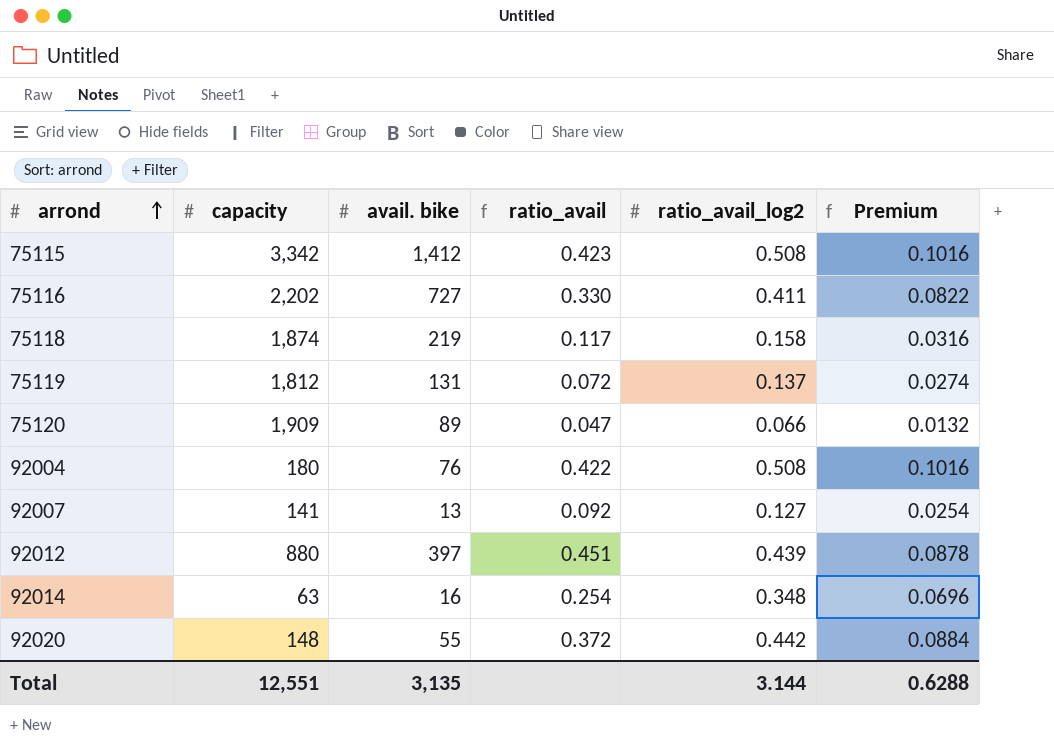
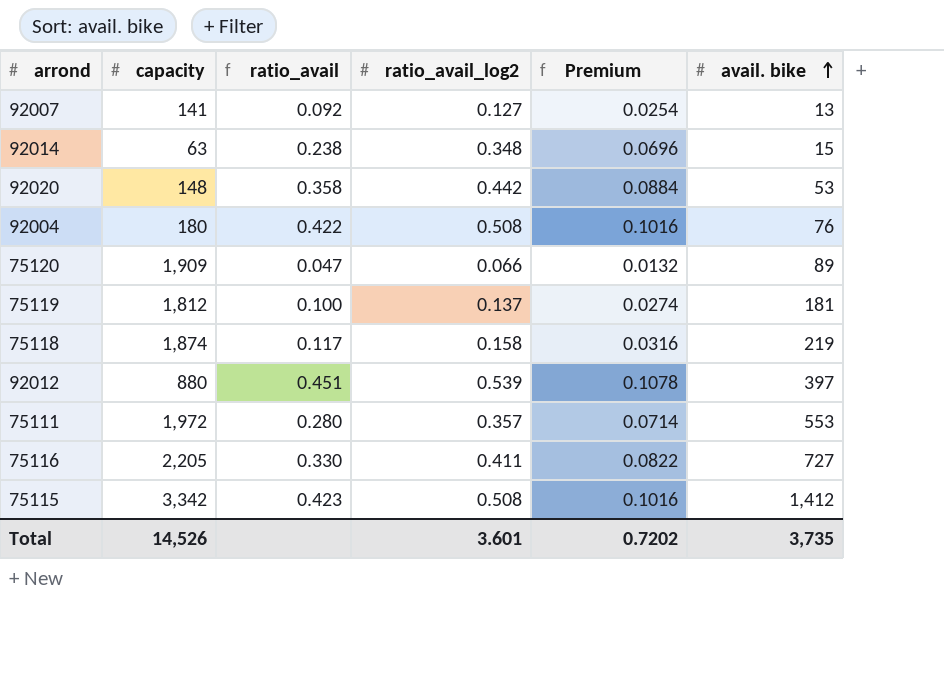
row order: arrond ascending -> avail. bike ascending
column avail. bike | position: 3 -> 6
92014 | ratio_avail: 0.254 -> 0.238
92014 | avail. bike: 16 -> 15
92020 | ratio_avail: 0.372 -> 0.358
92020 | avail. bike: 55 -> 53
75119 | ratio_avail: 0.072 -> 0.100
75119 | avail. bike: 131 -> 181
92012 | ratio_avail_log2: 0.439 -> 0.539
92012 | Premium: 0.0878 -> 0.1078
row 75111: none -> 1,972 | 0.280 | 0.357 | 0.0714 | 553
75116 | capacity: 2,202 -> 2,205
Total | capacity: 12,551 -> 14,526
Total | ratio_avail_log2: 3.144 -> 3.601
Total | Premium: 0.6288 -> 0.7202
Total | avail. bike: 3,135 -> 3,735

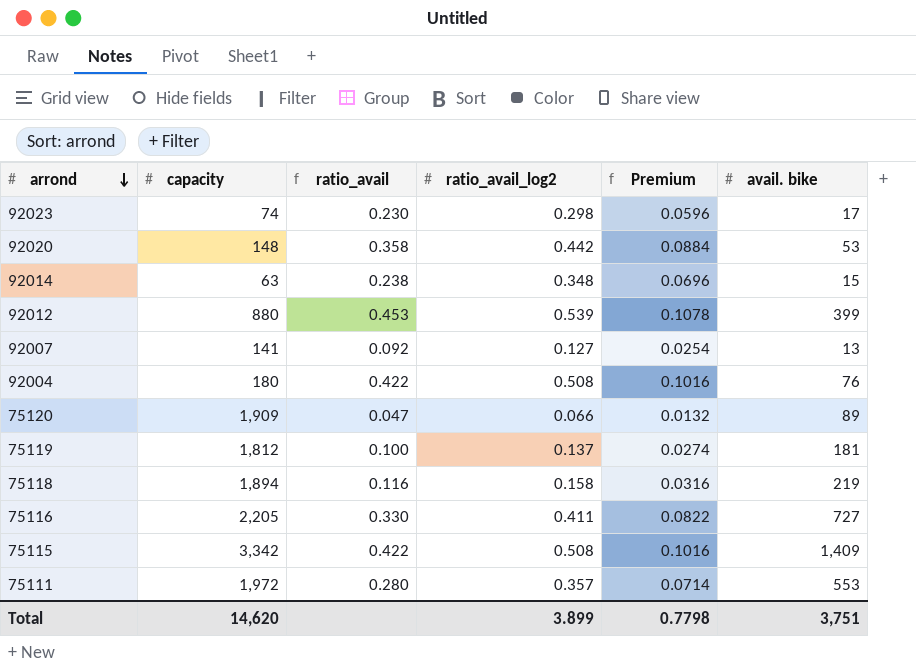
row order: avail. bike ascending -> arrond descending
row 92023: none -> 74 | 0.230 | 0.298 | 0.0596 | 17
92012 | ratio_avail: 0.451 -> 0.453
92012 | avail. bike: 397 -> 399
75118 | capacity: 1,874 -> 1,894
75118 | ratio_avail: 0.117 -> 0.116
75115 | ratio_avail: 0.423 -> 0.422
75115 | avail. bike: 1,412 -> 1,409
Total | capacity: 14,526 -> 14,620
Total | ratio_avail_log2: 3.601 -> 3.899
Total | Premium: 0.7202 -> 0.7798
Total | avail. bike: 3,735 -> 3,751

